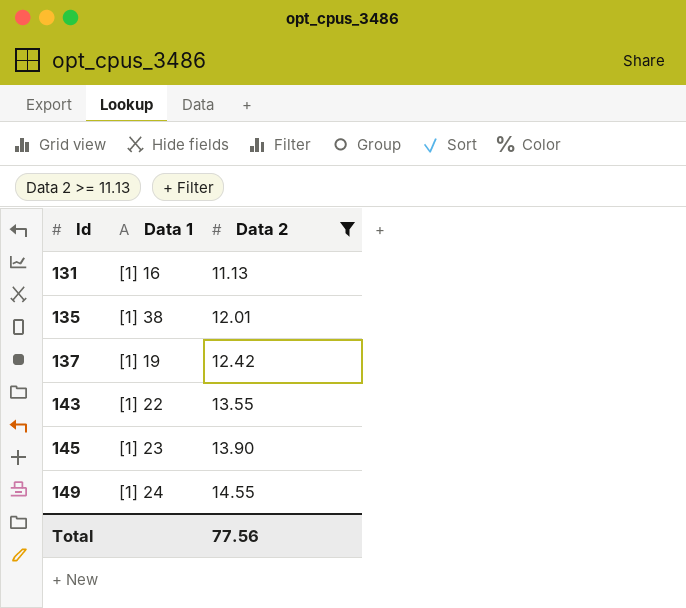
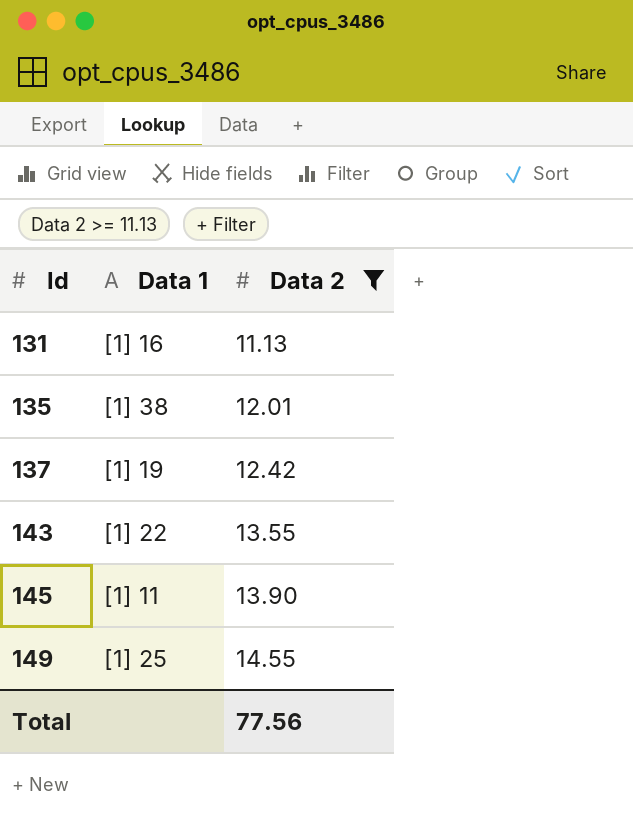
145 | Data 1: [1] 23 -> [1] 11
149 | Data 1: [1] 24 -> [1] 25

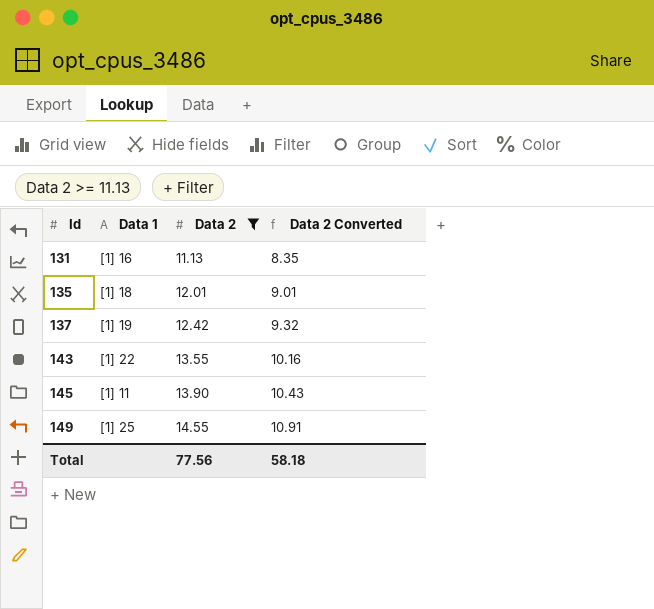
column Data 2 Converted | formula: none -> [Data 2] * 0.75
135 | Data 1: [1] 38 -> [1] 18

